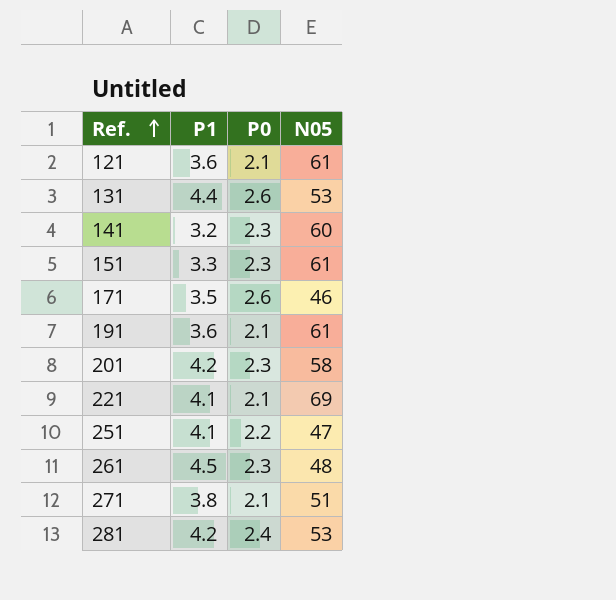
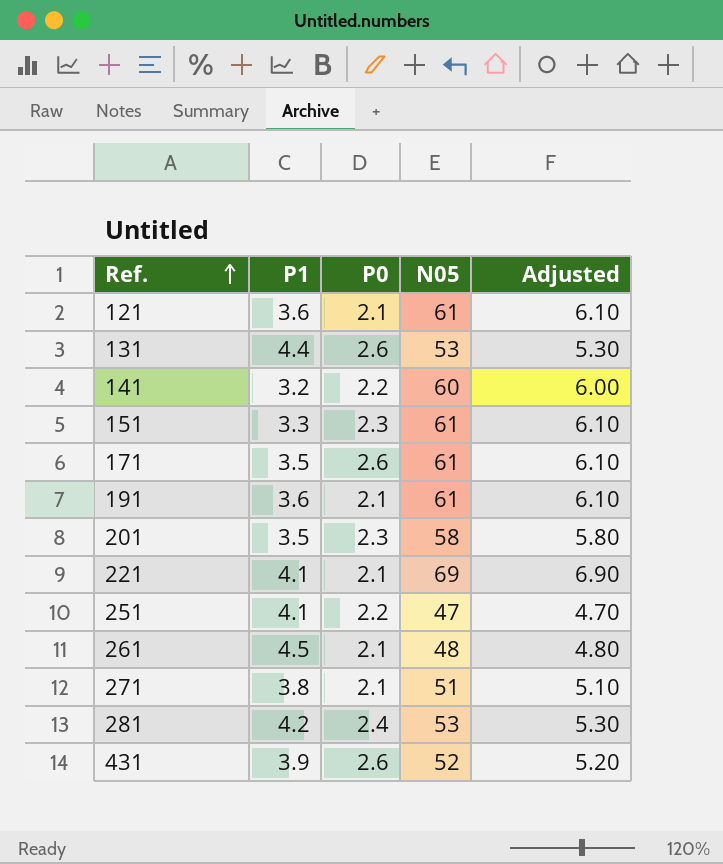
column Adjusted | formula: none -> [N05] * 0.1
141 | P0: 2.3 -> 2.2
171 | N05: 46 -> 61
201 | P1: 4.2 -> 3.5
261 | P0: 2.3 -> 2.1
row 431: none -> 3.9 | 2.6 | 52 | 5.20

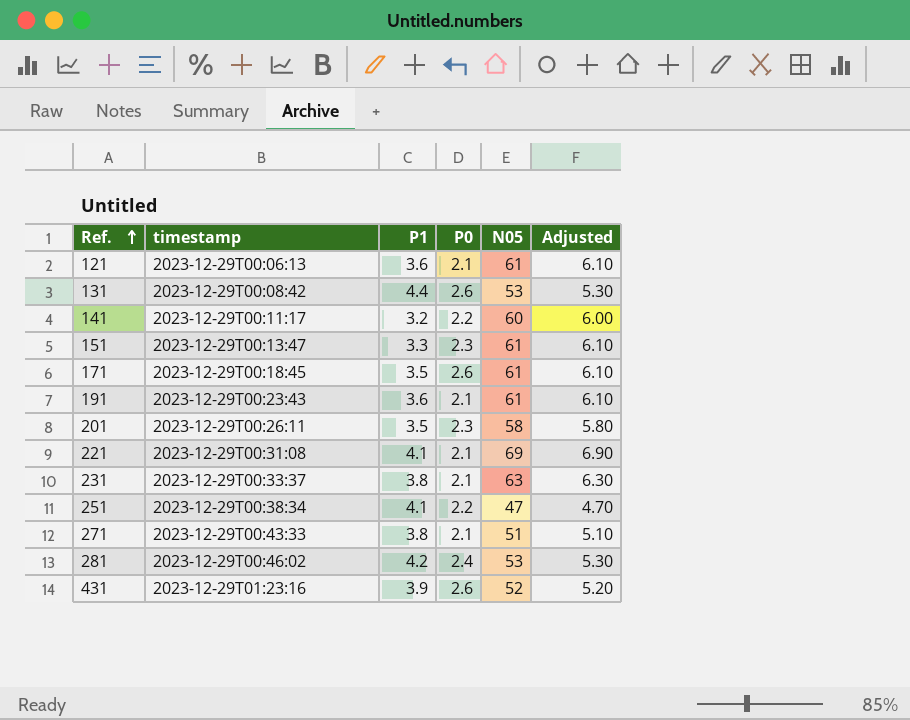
column timestamp | position: none -> 2
row 261: 4.5 | 2.1 | 48 | 4.80 -> none
row 231: none -> 2023-12-29T00:33:37 | 3.8 | 2.1 | 63 | 6.30

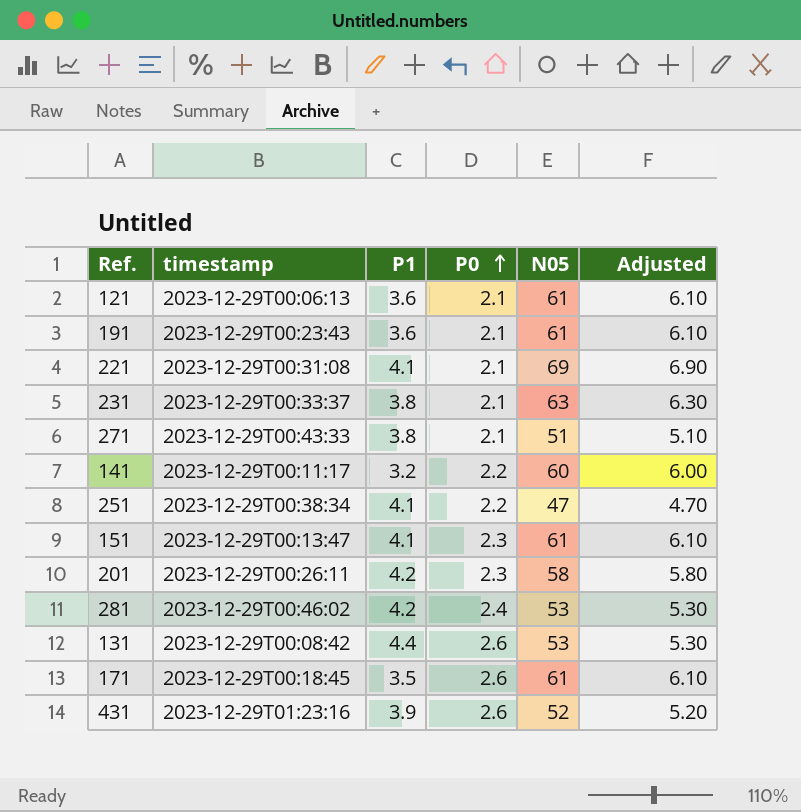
row order: Ref. ascending -> P0 ascending
151 | P1: 3.3 -> 4.1
201 | P1: 3.5 -> 4.2

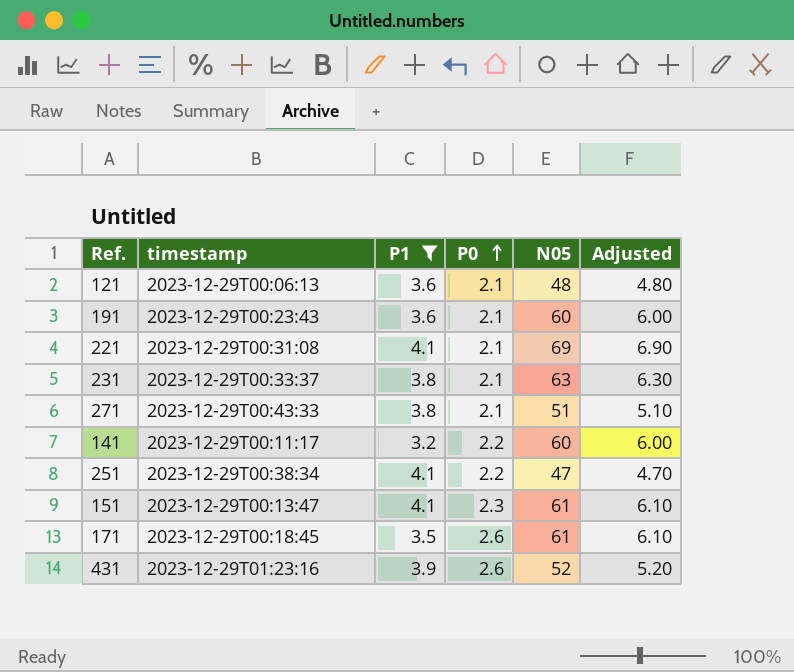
filter: none -> P1 <= 4.1
121 | N05: 61 -> 48
121 | Adjusted: 6.10 -> 4.80
191 | N05: 61 -> 60
191 | Adjusted: 6.10 -> 6.00

